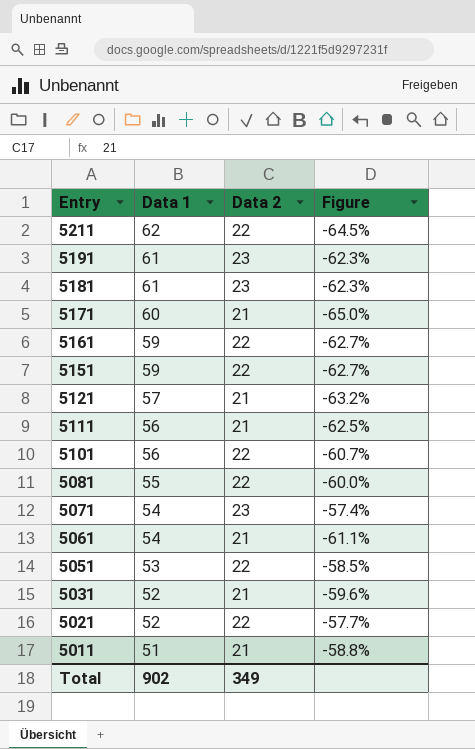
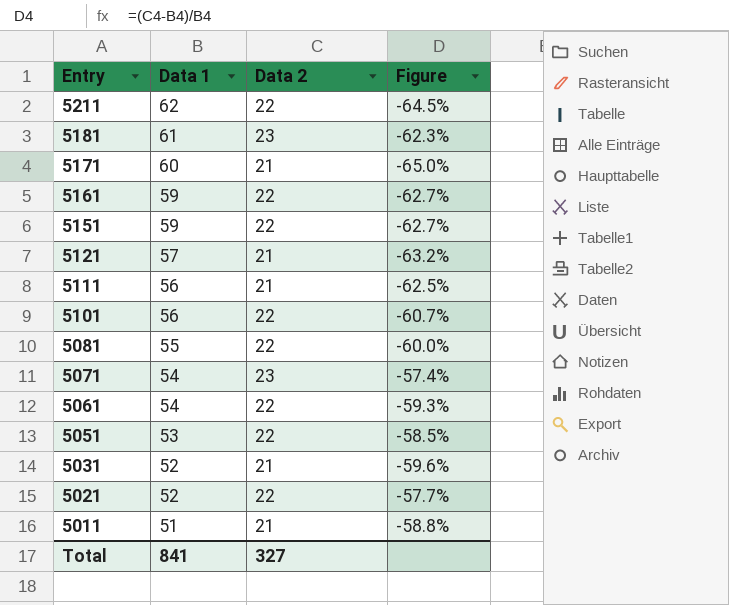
row 5191: 61 | 23 | -62.3% -> none
5061 | Data 2: 21 -> 22
5061 | Figure: -61.1% -> -59.3%
Total | Data 1: 902 -> 841
Total | Data 2: 349 -> 327

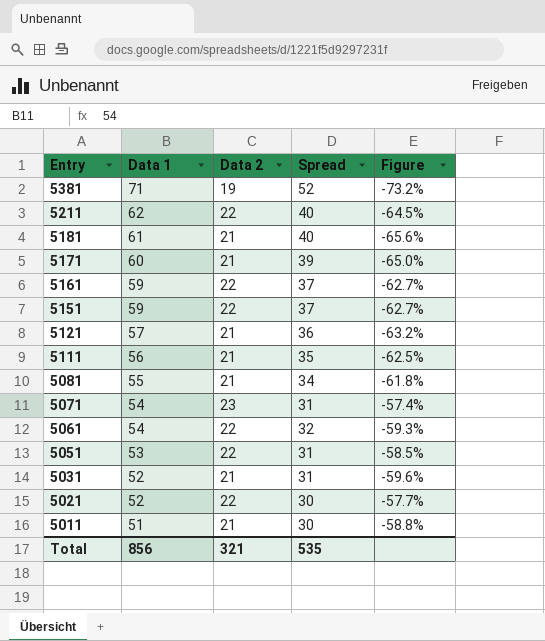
column Spread | formula: none -> [Data 1] - [Data 2]
row 5101: 56 | 22 | -60.7% -> none
row 5381: none -> 71 | 19 | 52 | -73.2%
5181 | Data 2: 23 -> 21
5181 | Figure: -62.3% -> -65.6%
5081 | Data 2: 22 -> 21
5081 | Figure: -60.0% -> -61.8%
Total | Data 1: 841 -> 856
Total | Data 2: 327 -> 321

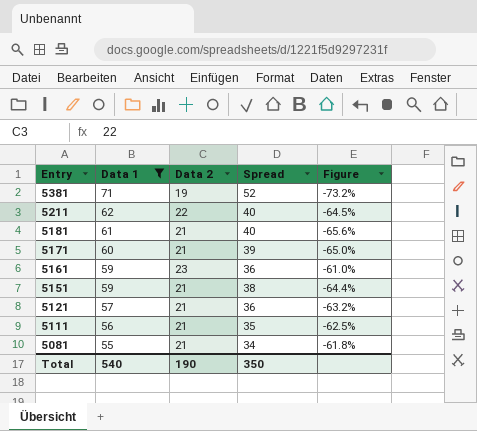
filter: none -> Data 1 >= 55
5161 | Data 2: 22 -> 23
5161 | Spread: 37 -> 36
5161 | Figure: -62.7% -> -61.0%
5151 | Data 2: 22 -> 21
5151 | Spread: 37 -> 38
5151 | Figure: -62.7% -> -64.4%
Total | Data 1: 856 -> 540
Total | Data 2: 321 -> 190
Total | Spread: 535 -> 350

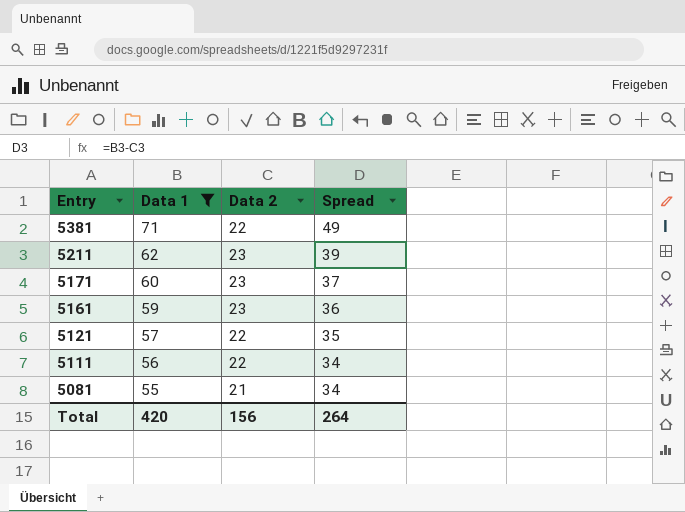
column Figure | formula: ([Data 2] - [Data 1]) / [Data 1] -> none
row 5181: 61 | 21 | 40 | -65.6% -> none
row 5151: 59 | 21 | 38 | -64.4% -> none
5381 | Data 2: 19 -> 22
5381 | Spread: 52 -> 49
5211 | Data 2: 22 -> 23
5211 | Spread: 40 -> 39
5171 | Data 2: 21 -> 23
5171 | Spread: 39 -> 37
5121 | Data 2: 21 -> 22
5121 | Spread: 36 -> 35
5111 | Data 2: 21 -> 22
5111 | Spread: 35 -> 34
Total | Data 1: 540 -> 420
Total | Data 2: 190 -> 156
Total | Spread: 350 -> 264

